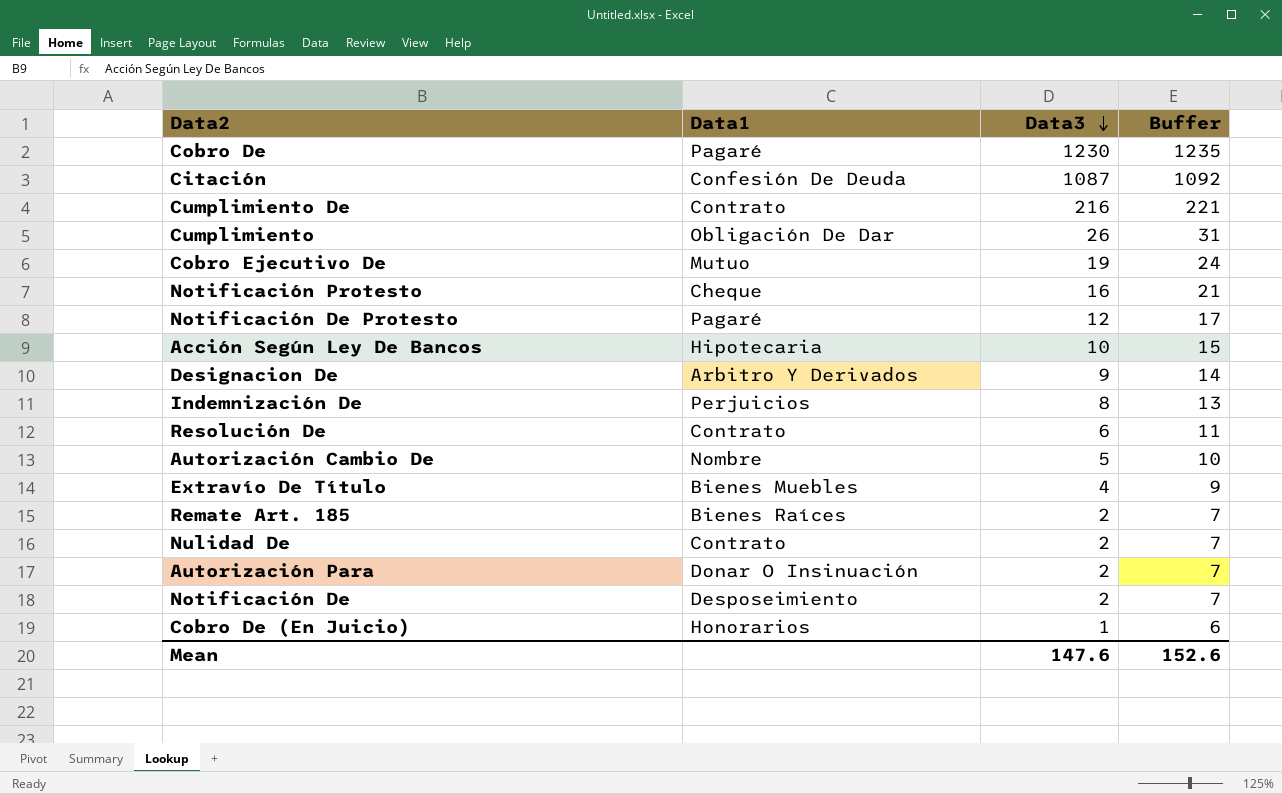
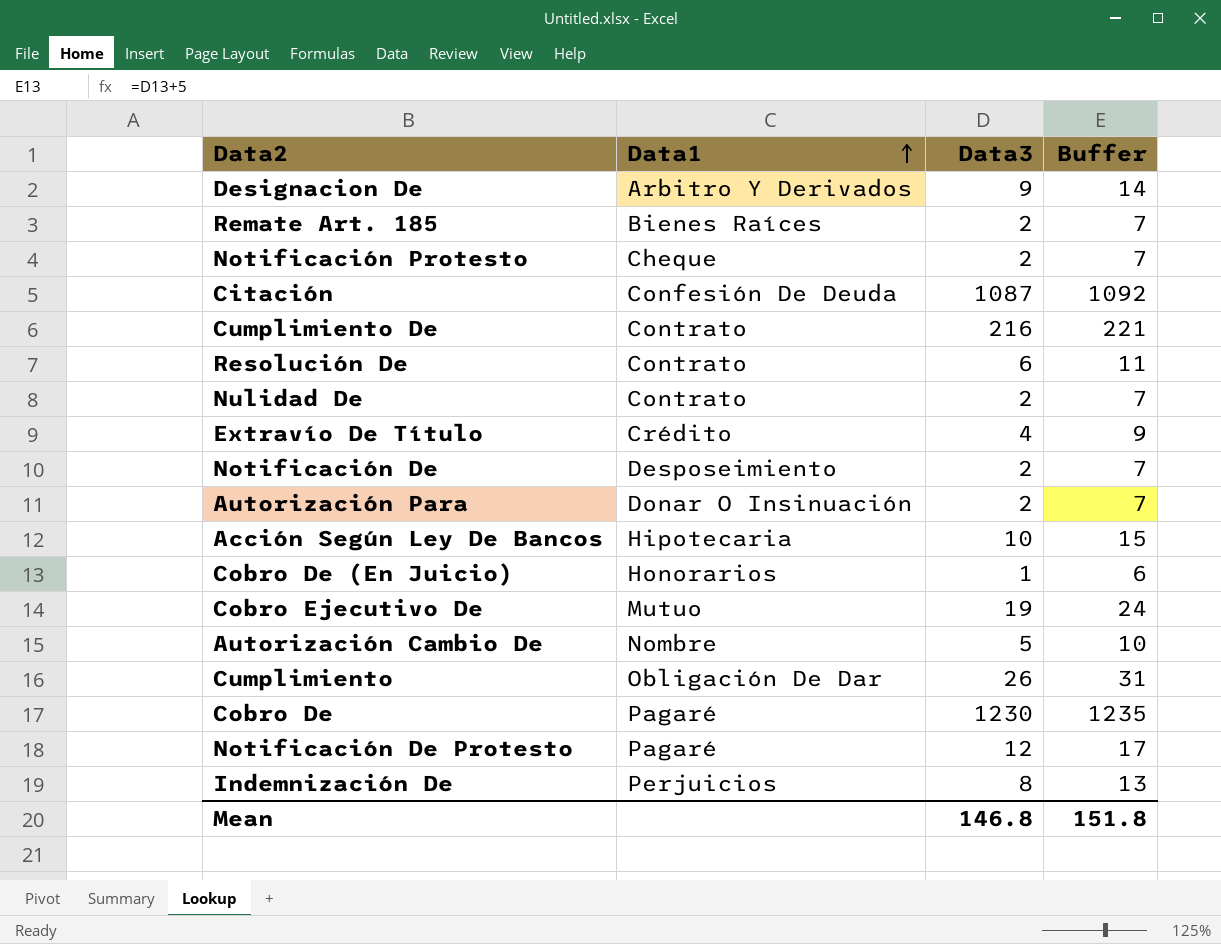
row order: Data3 descending -> Data1 ascending
Notificación Protesto | Data3: 16 -> 2
Notificación Protesto | Buffer: 21 -> 7
Extravío De Título | Data1: Bienes Muebles -> Crédito
Mean | Data3: 147.6 -> 146.8
Mean | Buffer: 152.6 -> 151.8

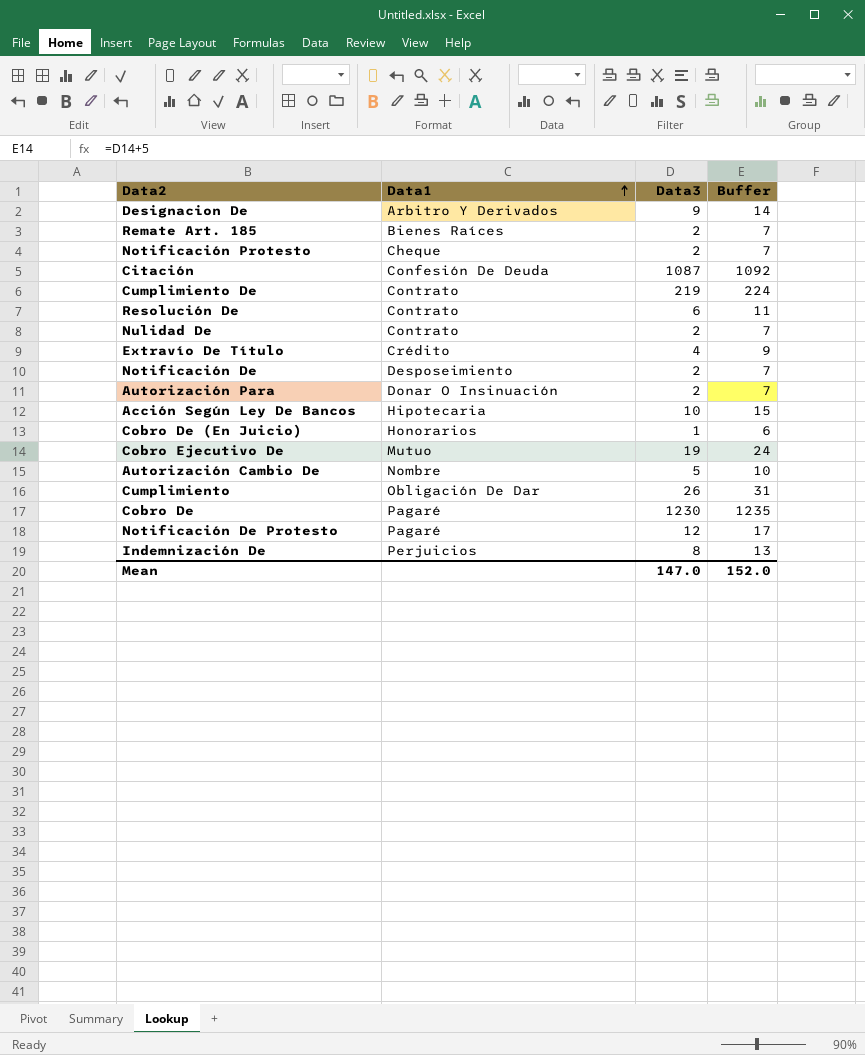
Cumplimiento De | Data3: 216 -> 219
Cumplimiento De | Buffer: 221 -> 224
Mean | Data3: 146.8 -> 147.0
Mean | Buffer: 151.8 -> 152.0

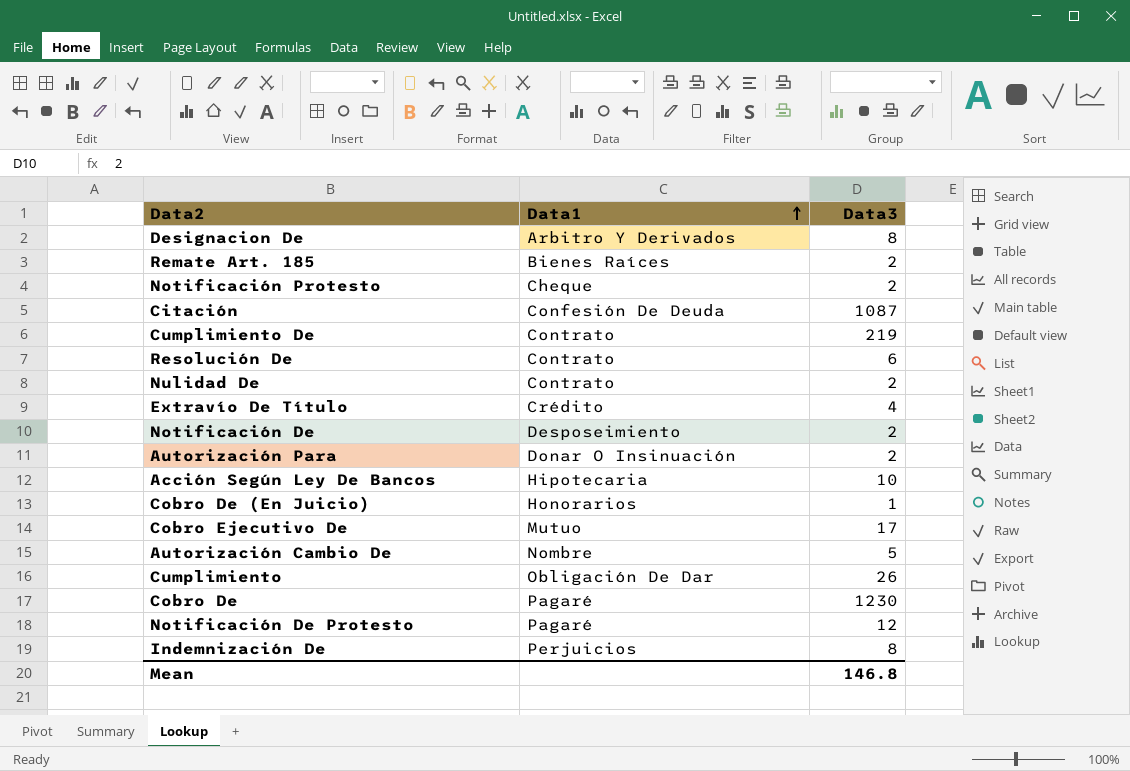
column Buffer | formula: [Data3] + 5 -> none
Designacion De | Data3: 9 -> 8
Cobro Ejecutivo De | Data3: 19 -> 17
Mean | Data3: 147.0 -> 146.8

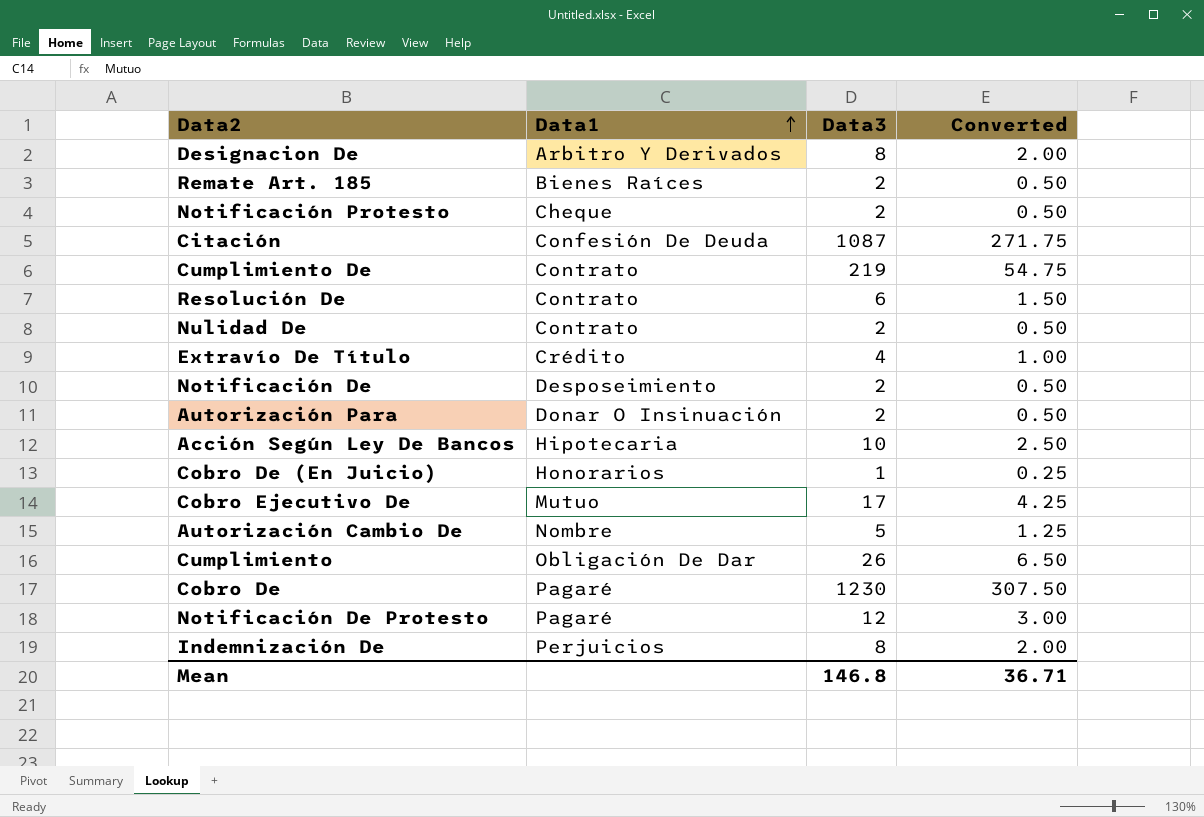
column Converted | formula: none -> [Data3] * 0.25

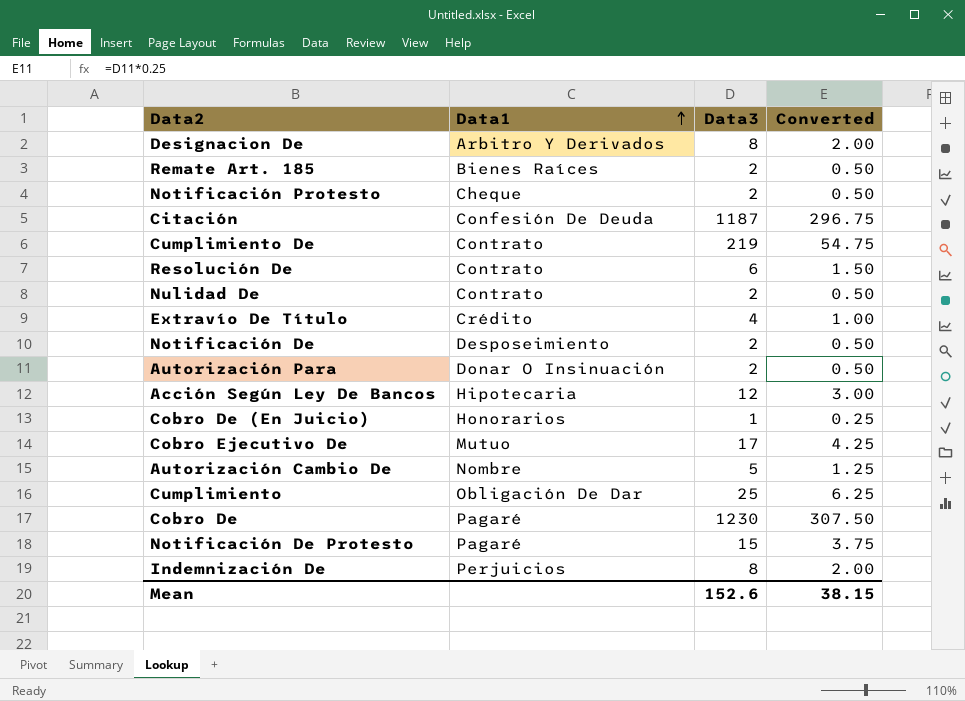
Citación | Data3: 1087 -> 1187
Citación | Converted: 271.75 -> 296.75
Acción Según Ley De Bancos | Data3: 10 -> 12
Acción Según Ley De Bancos | Converted: 2.50 -> 3.00
Cumplimiento | Data3: 26 -> 25
Cumplimiento | Converted: 6.50 -> 6.25
Notificación De Protesto | Data3: 12 -> 15
Notificación De Protesto | Converted: 3.00 -> 3.75
Mean | Data3: 146.8 -> 152.6
Mean | Converted: 36.71 -> 38.15

